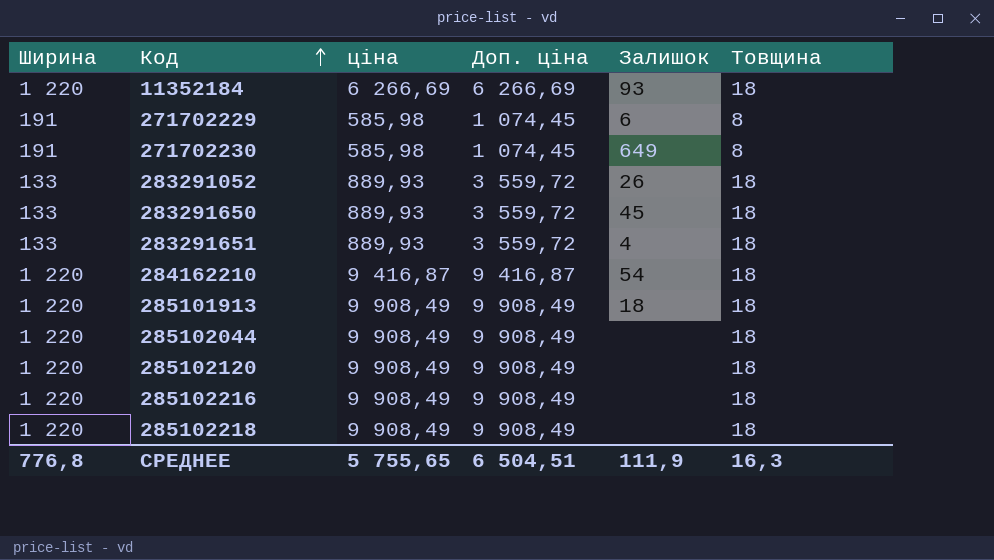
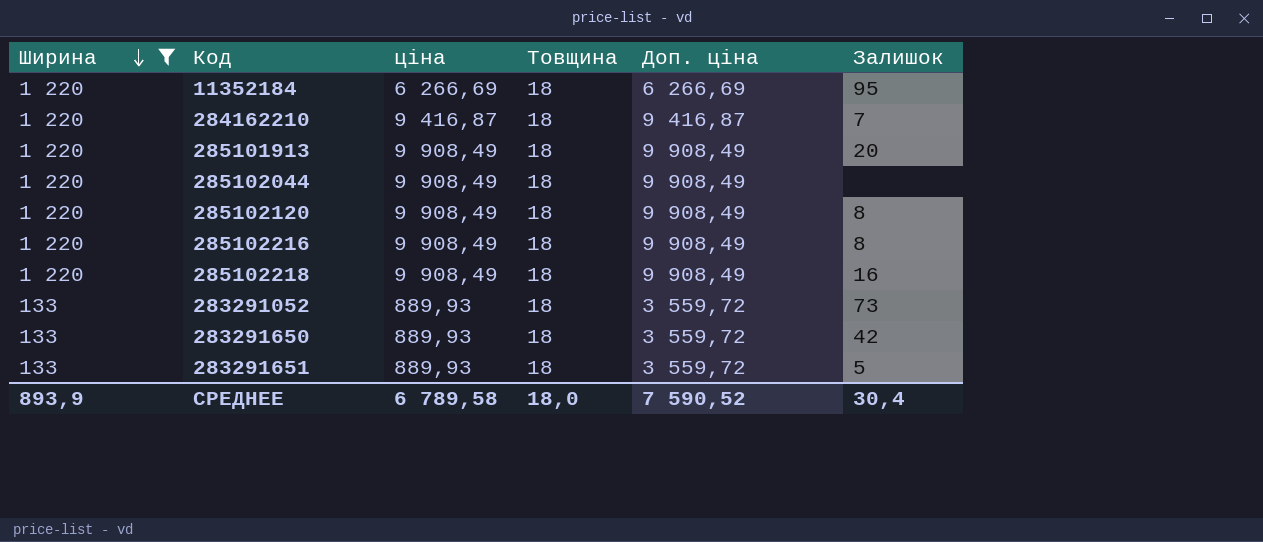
filter: none -> Ширина != 191
row order: Код ascending -> Ширина descending
column Товщина | position: 6 -> 4
11352184 | Залишок: 93 -> 95
284162210 | Залишок: 54 -> 7
285101913 | Залишок: 18 -> 20
285102120 | Залишок: none -> 8
285102216 | Залишок: none -> 8
285102218 | Залишок: none -> 16
283291052 | Залишок: 26 -> 73
283291650 | Залишок: 45 -> 42
283291651 | Залишок: 4 -> 5
СРЕДНЕЕ | Ширина: 776,8 -> 893,9
СРЕДНЕЕ | ціна: 5 755,65 -> 6 789,58
СРЕДНЕЕ | Товщина: 16,3 -> 18,0
СРЕДНЕЕ | Доп. ціна: 6 504,51 -> 7 590,52
СРЕДНЕЕ | Залишок: 111,9 -> 30,4

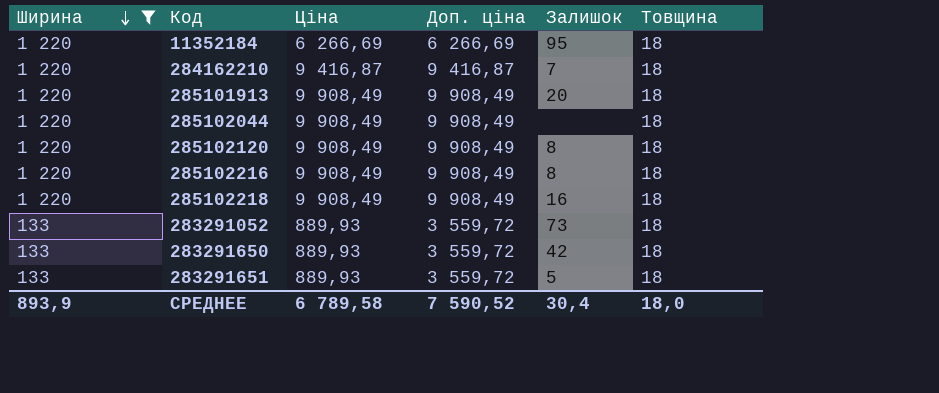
column name: ціна -> Ціна
column Товщина | position: 4 -> 6

